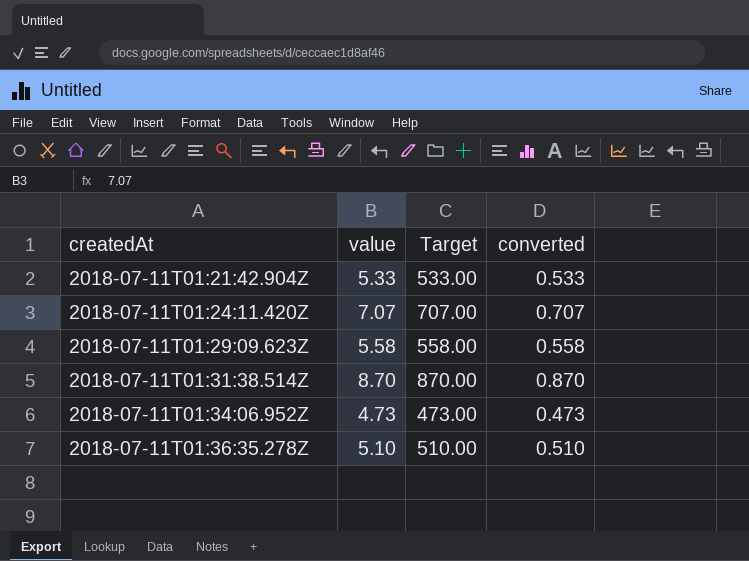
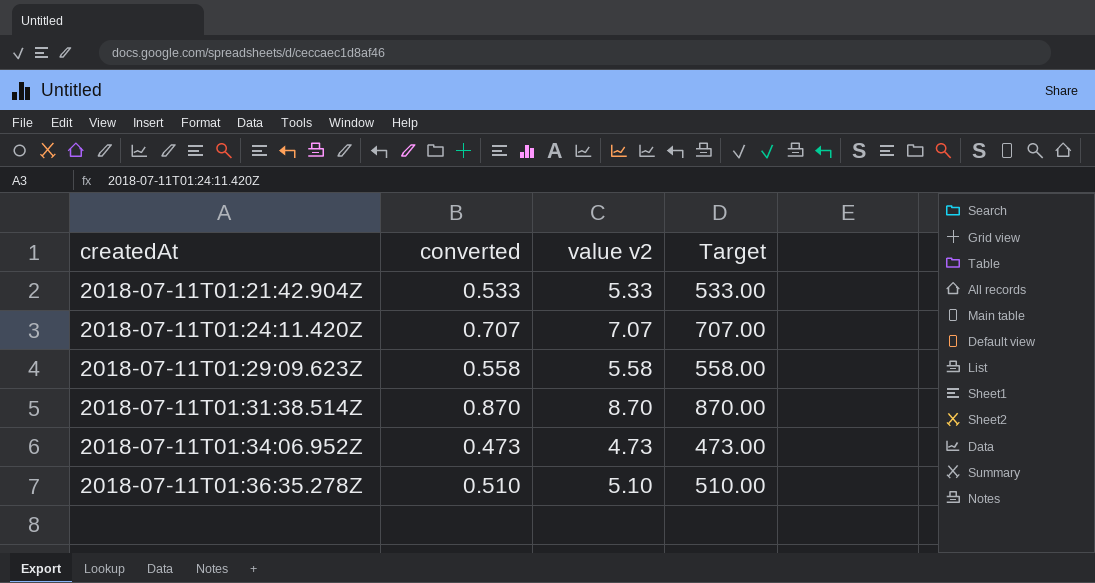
column converted | position: 4 -> 2
column name: value -> value v2

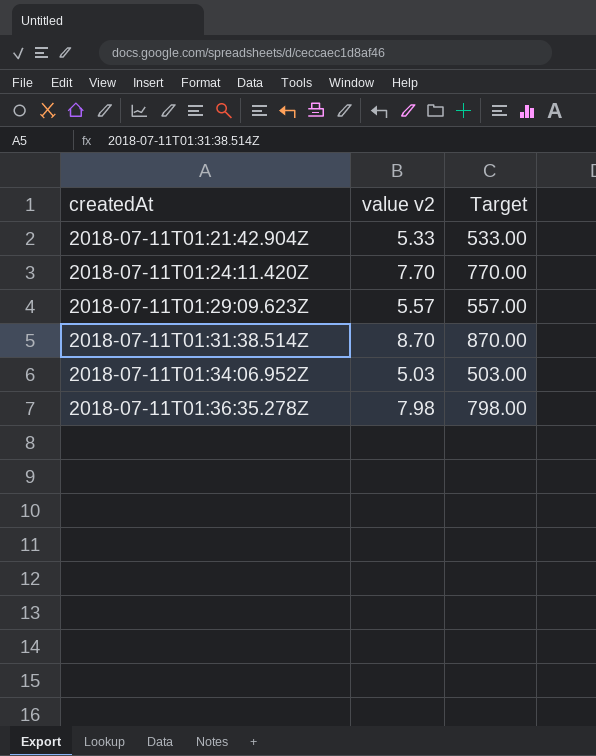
column converted | formula: [value v2] * 0.1 -> none
2018-07-11T01:24:11.420Z | value v2: 7.07 -> 7.70
2018-07-11T01:24:11.420Z | Target: 707.00 -> 770.00
2018-07-11T01:29:09.623Z | value v2: 5.58 -> 5.57
2018-07-11T01:29:09.623Z | Target: 558.00 -> 557.00
2018-07-11T01:34:06.952Z | value v2: 4.73 -> 5.03
2018-07-11T01:34:06.952Z | Target: 473.00 -> 503.00
2018-07-11T01:36:35.278Z | value v2: 5.10 -> 7.98
2018-07-11T01:36:35.278Z | Target: 510.00 -> 798.00

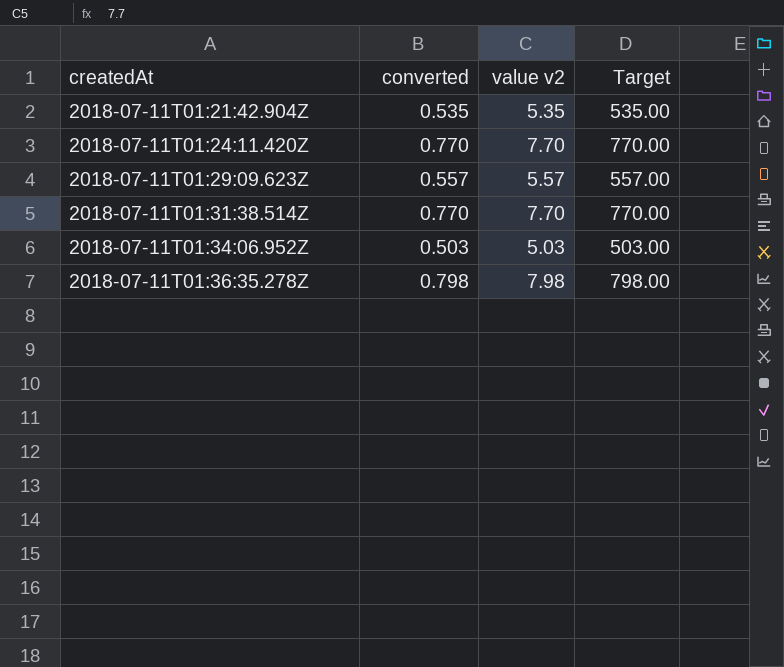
column converted | formula: none -> [value v2] * 0.1
2018-07-11T01:21:42.904Z | value v2: 5.33 -> 5.35
2018-07-11T01:21:42.904Z | Target: 533.00 -> 535.00
2018-07-11T01:31:38.514Z | value v2: 8.70 -> 7.70
2018-07-11T01:31:38.514Z | Target: 870.00 -> 770.00

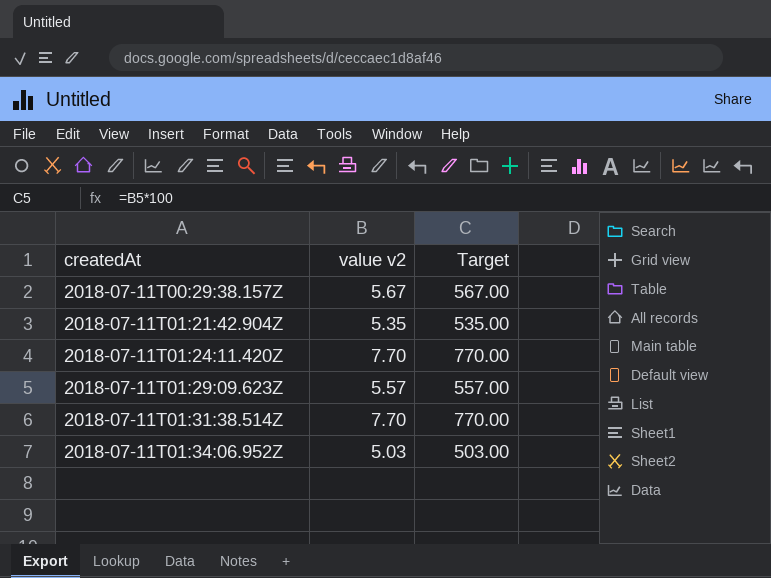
column converted | formula: [value v2] * 0.1 -> none
row 2018-07-11T01:36:35.278Z: 0.798 | 7.98 | 798.00 -> none
row 2018-07-11T00:29:38.157Z: none -> 5.67 | 567.00

